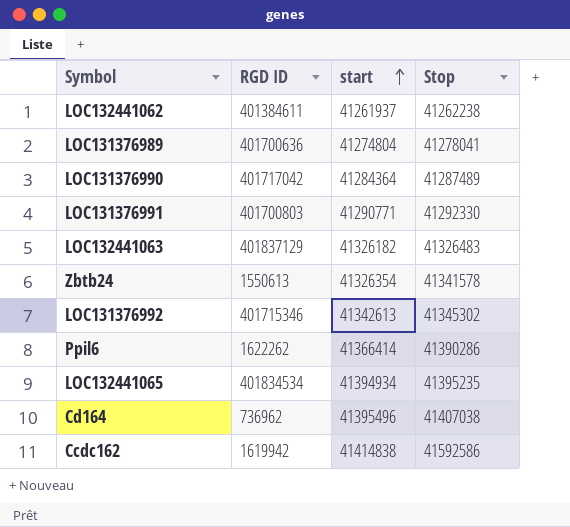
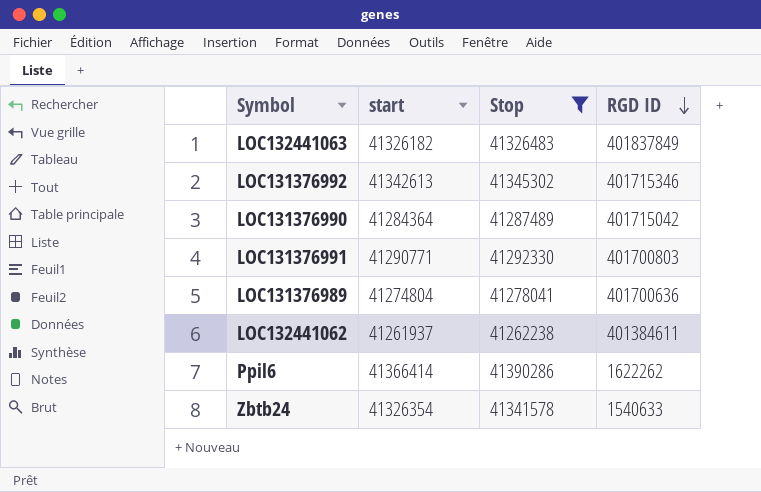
filter: none -> Stop <= 41390286
row order: start ascending -> RGD ID descending
column RGD ID | position: 2 -> 4
LOC132441063 | RGD ID: 401837129 -> 401837849
LOC131376990 | RGD ID: 401717042 -> 401715042
Zbtb24 | RGD ID: 1550613 -> 1540633

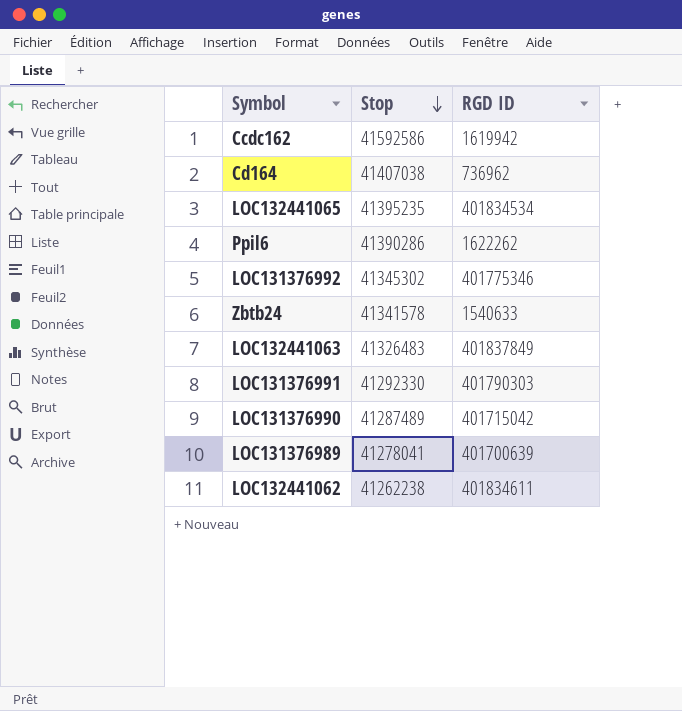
filter: Stop <= 41390286 -> none
row order: RGD ID descending -> Stop descending
column start | position: 2 -> none
LOC131376992 | RGD ID: 401715346 -> 401775346
LOC131376991 | RGD ID: 401700803 -> 401790303
LOC131376989 | RGD ID: 401700636 -> 401700639
LOC132441062 | RGD ID: 401384611 -> 401834611

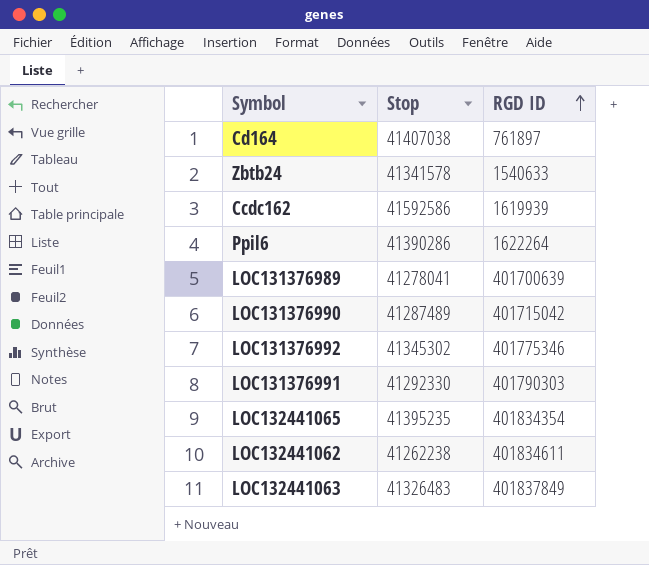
row order: Stop descending -> RGD ID ascending
Cd164 | RGD ID: 736962 -> 761897
Ccdc162 | RGD ID: 1619942 -> 1619939
Ppil6 | RGD ID: 1622262 -> 1622264
LOC132441065 | RGD ID: 401834534 -> 401834354

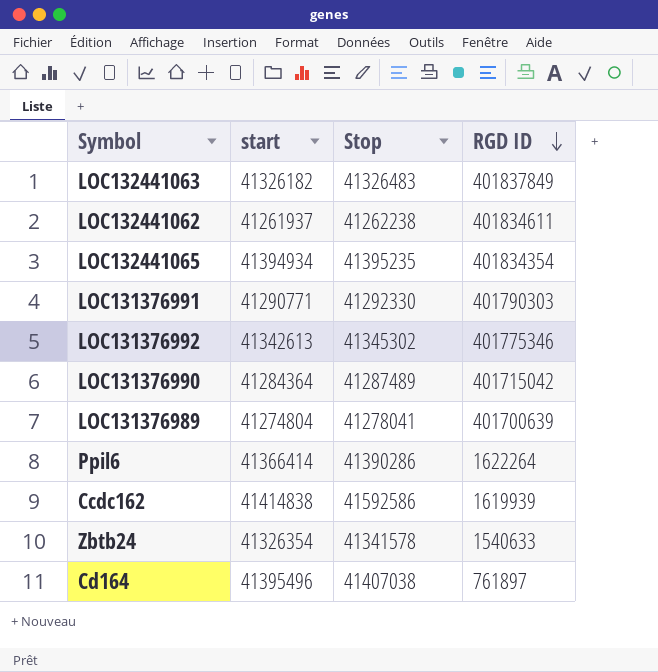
row order: RGD ID ascending -> RGD ID descending
column start | position: none -> 2

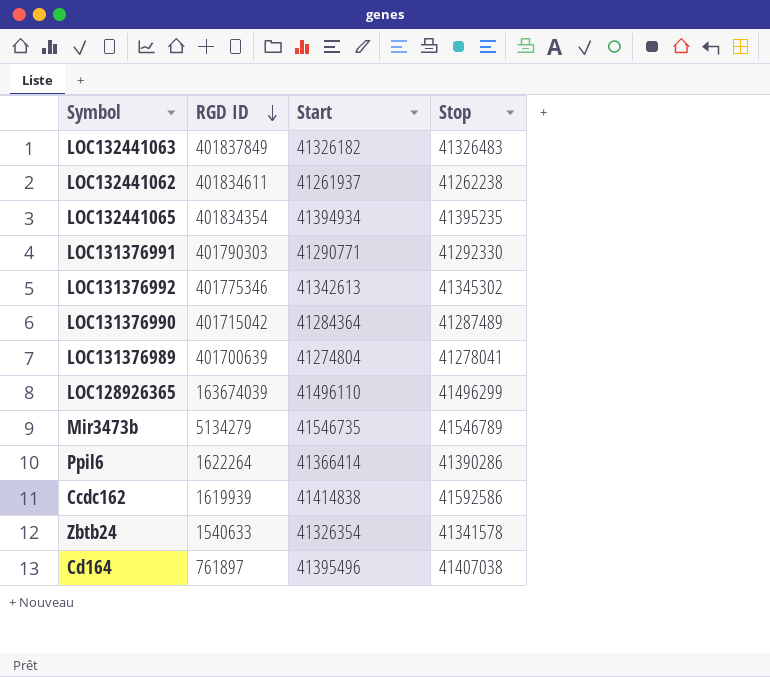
column RGD ID | position: 4 -> 2
column name: start -> Start
row LOC128926365: none -> 163674039 | 41496110 | 41496299
row Mir3473b: none -> 5134279 | 41546735 | 41546789

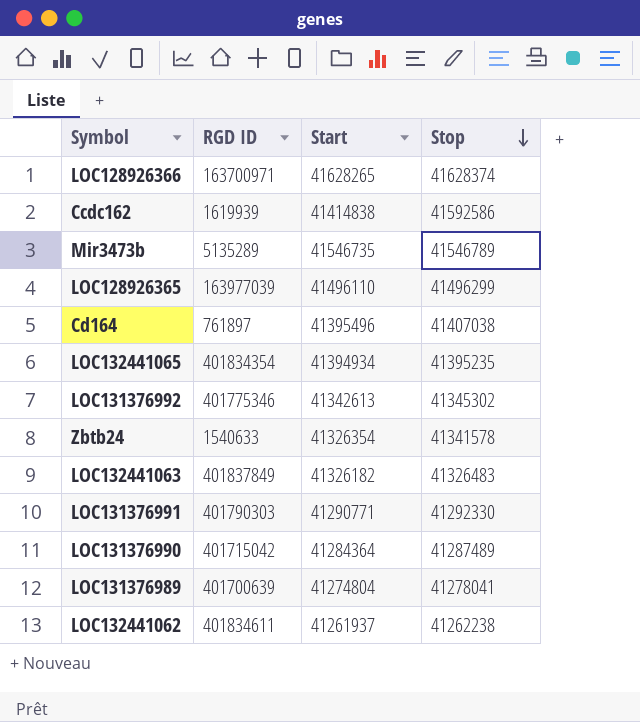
row order: RGD ID descending -> Stop descending
row Ppil6: 1622264 | 41366414 | 41390286 -> none
row LOC128926366: none -> 163700971 | 41628265 | 41628374
Mir3473b | RGD ID: 5134279 -> 5135289
LOC128926365 | RGD ID: 163674039 -> 163977039

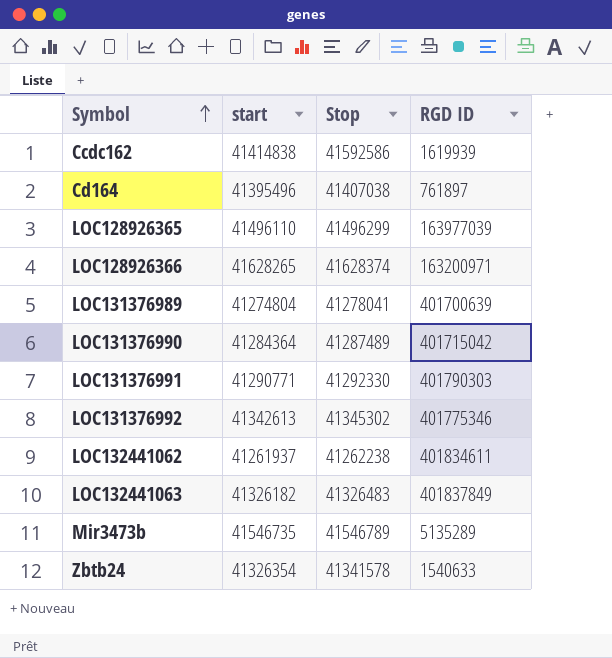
row order: Stop descending -> Symbol ascending
column name: Start -> start
column RGD ID | position: 2 -> 4
row LOC132441065: 401834354 | 41394934 | 41395235 -> none
LOC128926366 | RGD ID: 163700971 -> 163200971

